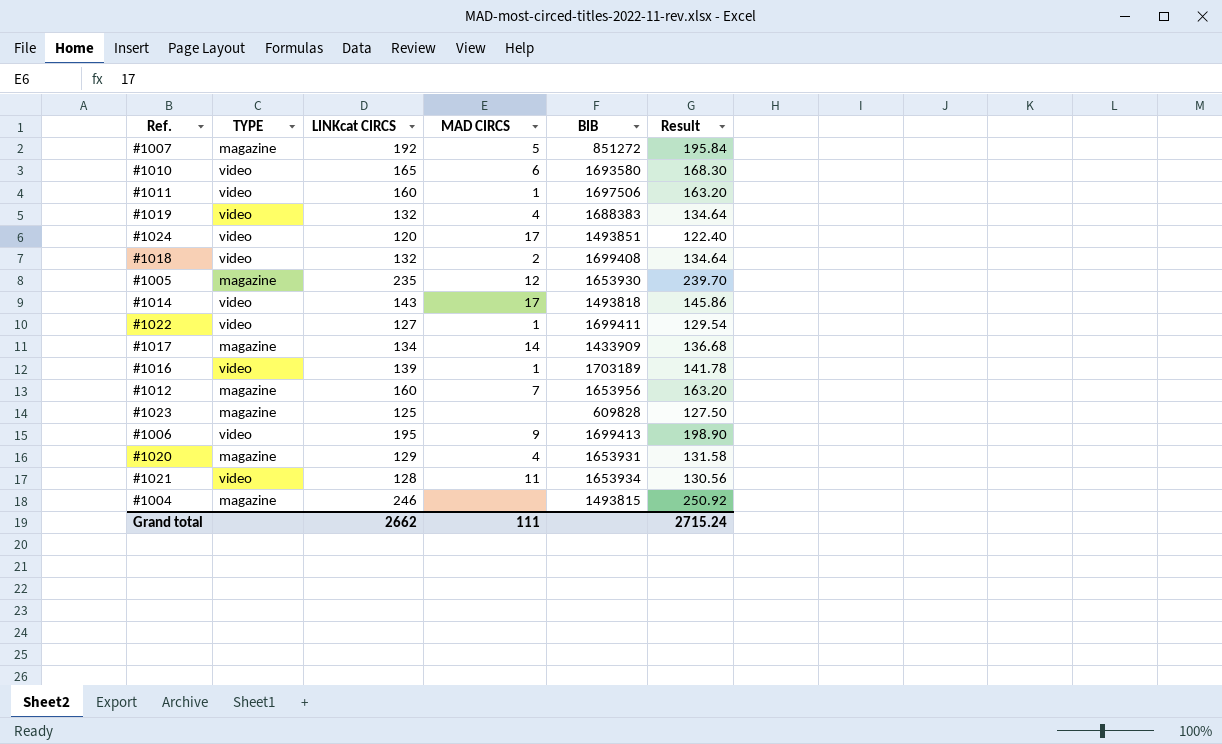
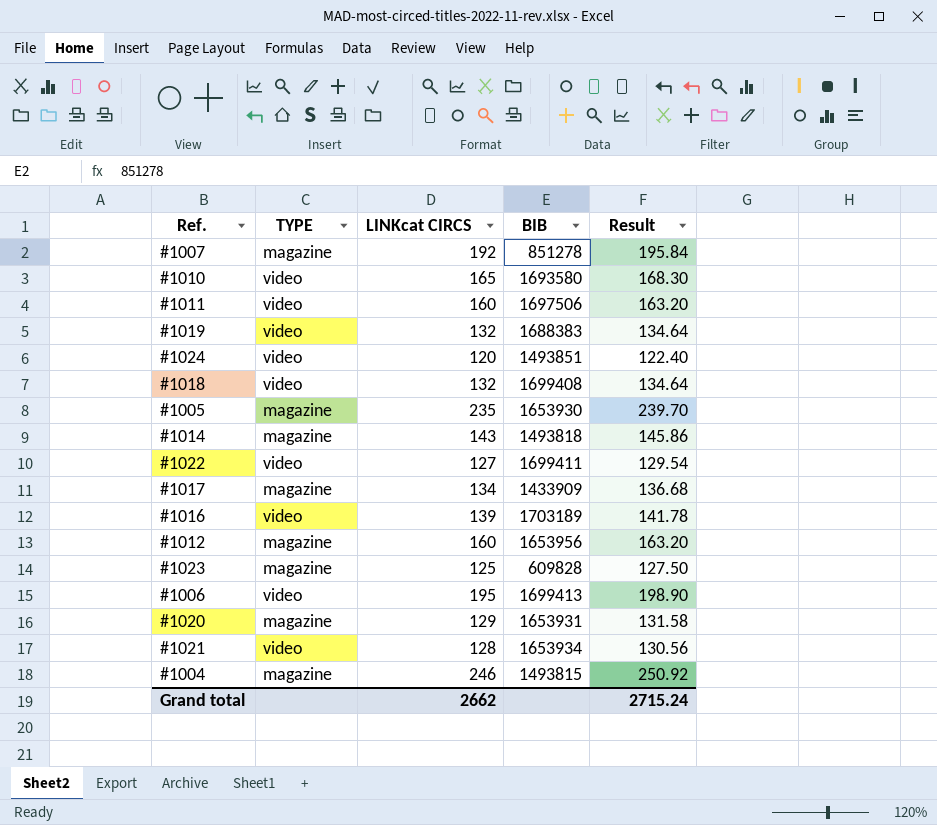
column MAD CIRCS | position: 4 -> none
#1007 | BIB: 851272 -> 851278
#1014 | TYPE: video -> magazine

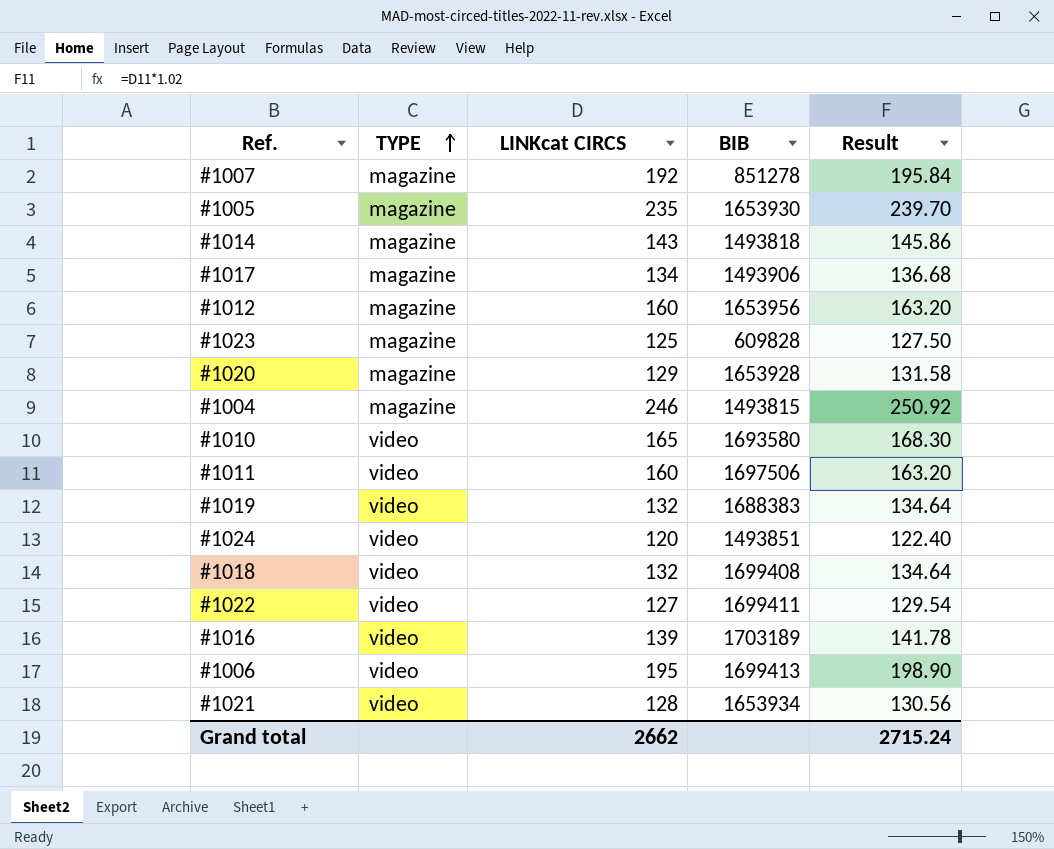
row order: none -> TYPE ascending
#1017 | BIB: 1433909 -> 1493906
#1020 | BIB: 1653931 -> 1653928

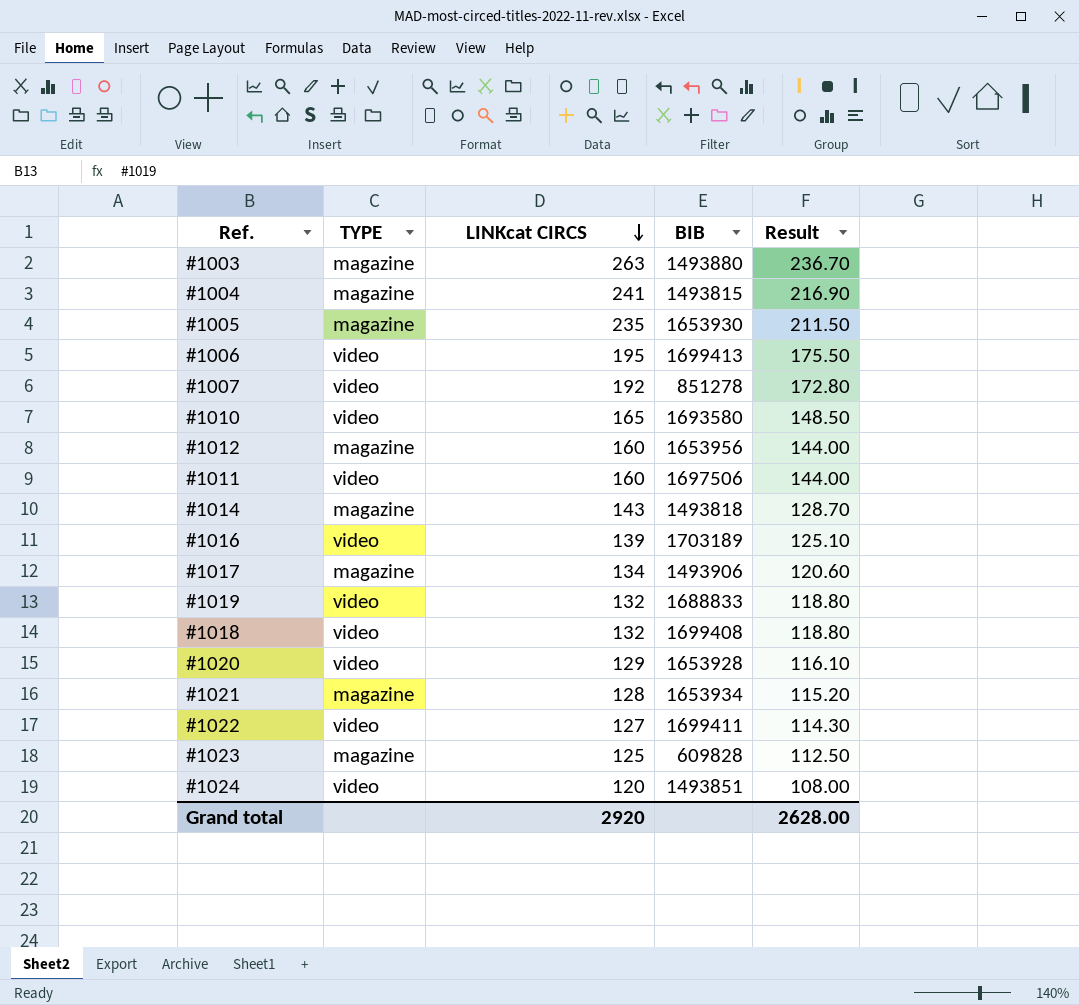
row order: TYPE ascending -> LINKcat CIRCS descending
column Result | formula: [LINKcat CIRCS] * 1.02 -> [LINKcat CIRCS] * 0.9
row #1003: none -> magazine | 263 | 1493880 | 236.70
#1004 | LINKcat CIRCS: 246 -> 241
#1007 | TYPE: magazine -> video
#1019 | BIB: 1688383 -> 1688833
#1020 | TYPE: magazine -> video
#1021 | TYPE: video -> magazine
Grand total | LINKcat CIRCS: 2662 -> 2920
Grand total | Result: 2715.24 -> 2628.00

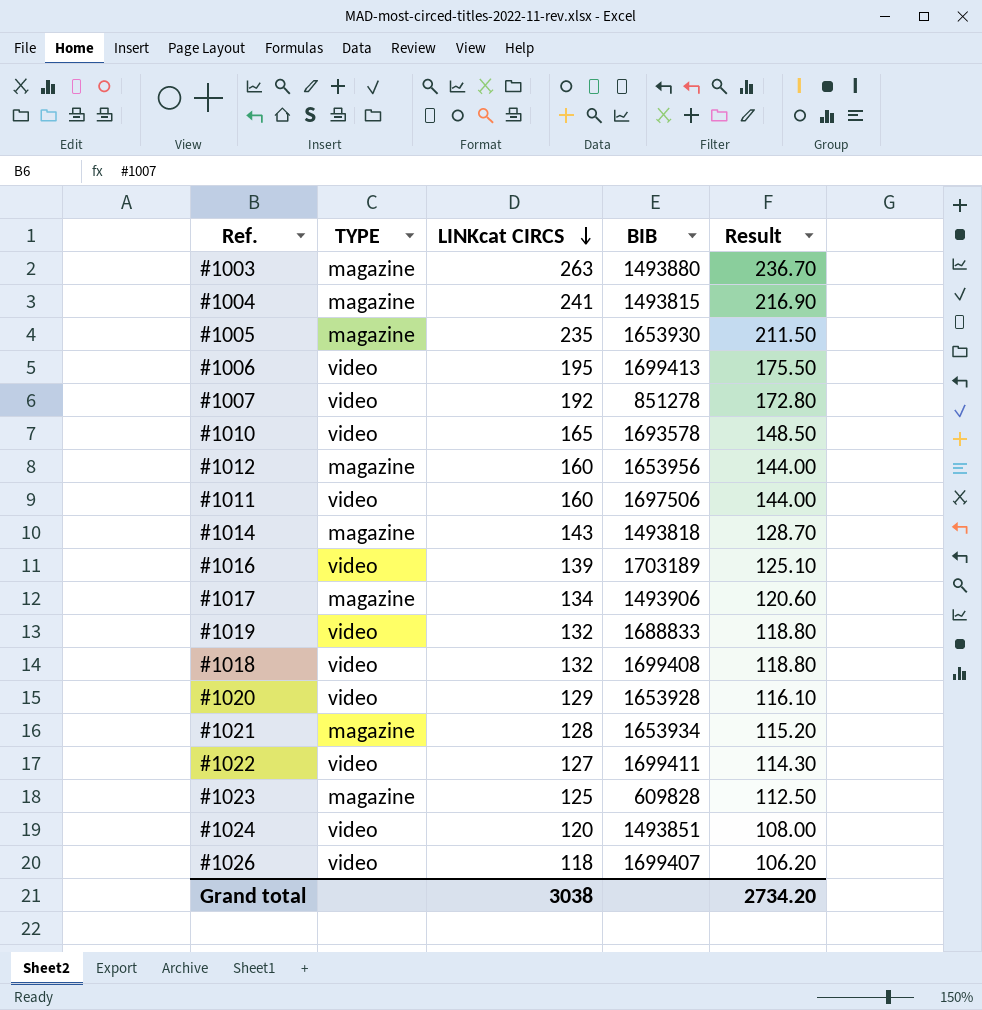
#1010 | BIB: 1693580 -> 1693578
row #1026: none -> video | 118 | 1699407 | 106.20
Grand total | LINKcat CIRCS: 2920 -> 3038
Grand total | Result: 2628.00 -> 2734.20

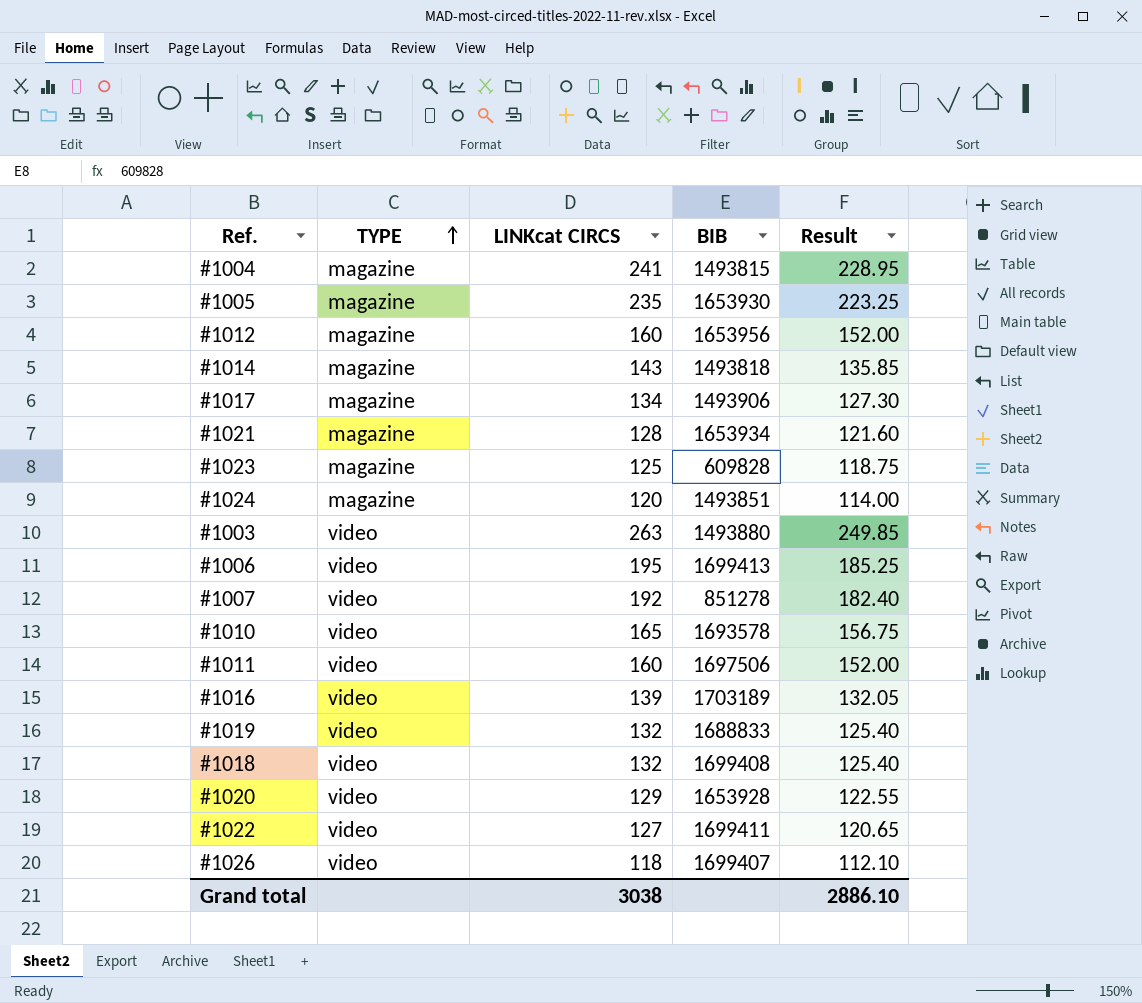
row order: LINKcat CIRCS descending -> TYPE ascending
column Result | formula: [LINKcat CIRCS] * 0.9 -> [LINKcat CIRCS] * 0.95
#1024 | TYPE: video -> magazine
#1003 | TYPE: magazine -> video
Grand total | Result: 2734.20 -> 2886.10

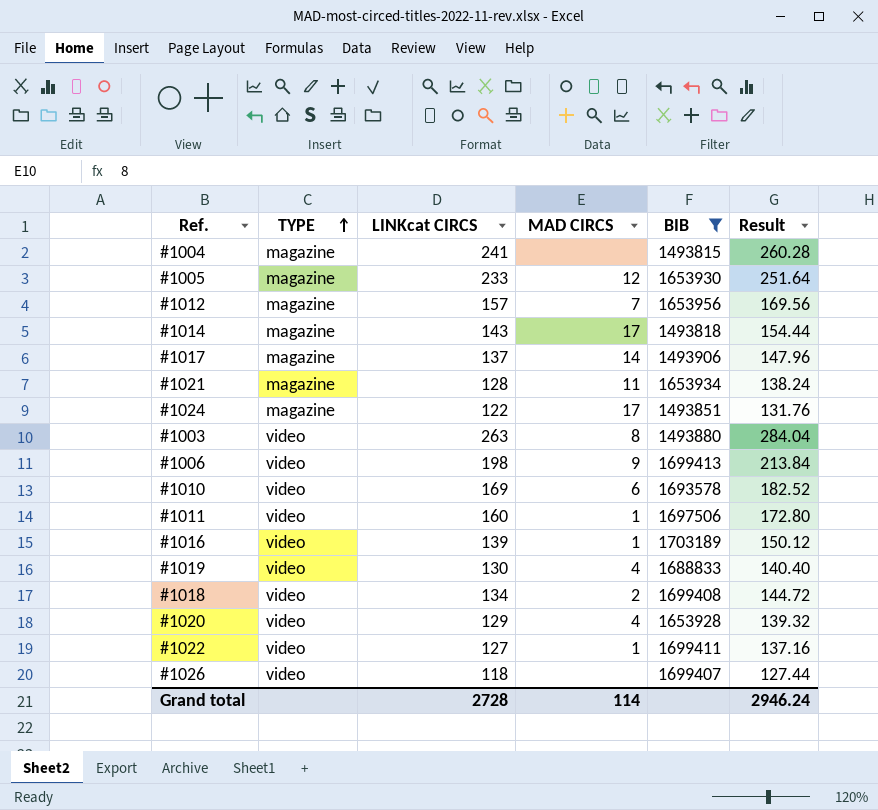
filter: none -> BIB >= 1493815
column MAD CIRCS | position: none -> 4
column Result | formula: [LINKcat CIRCS] * 0.95 -> [LINKcat CIRCS] * 1.08
#1005 | LINKcat CIRCS: 235 -> 233
#1012 | LINKcat CIRCS: 160 -> 157
#1017 | LINKcat CIRCS: 134 -> 137
#1024 | LINKcat CIRCS: 120 -> 122
#1006 | LINKcat CIRCS: 195 -> 198
#1010 | LINKcat CIRCS: 165 -> 169
#1019 | LINKcat CIRCS: 132 -> 130
#1018 | LINKcat CIRCS: 132 -> 134
Grand total | LINKcat CIRCS: 3038 -> 2728
Grand total | Result: 2886.10 -> 2946.24

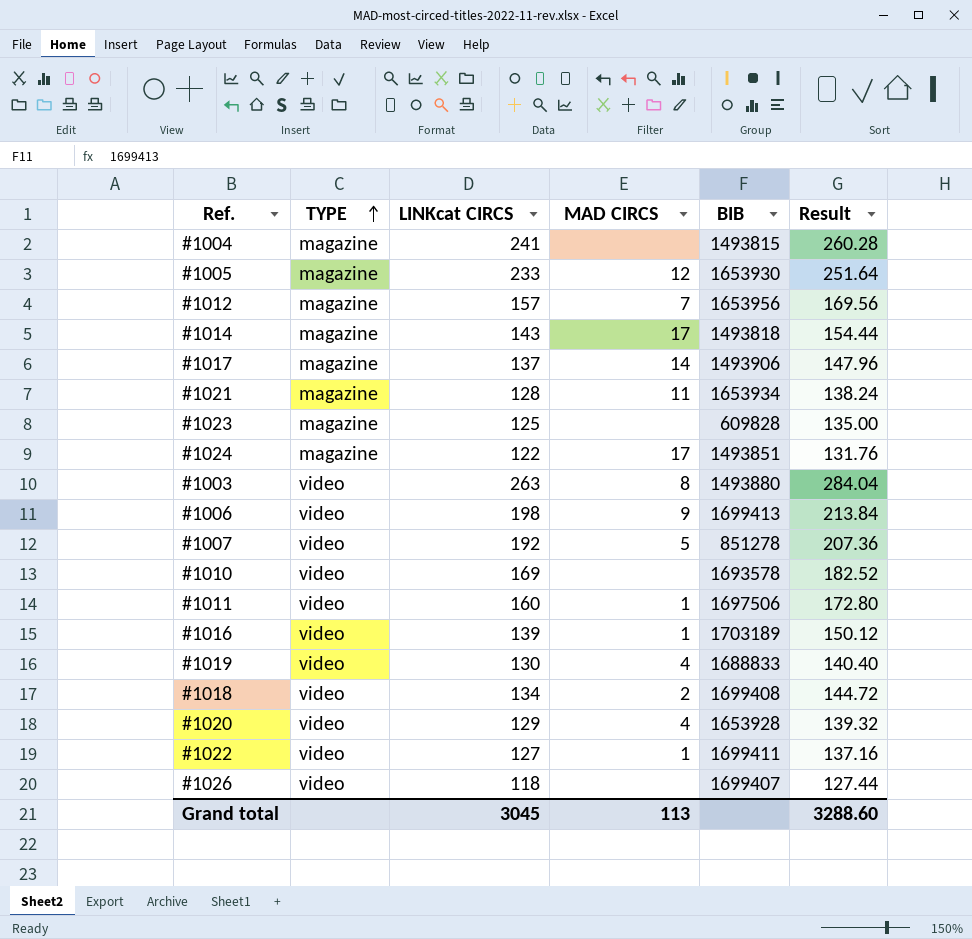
filter: BIB >= 1493815 -> none
#1010 | MAD CIRCS: 6 -> none
Grand total | LINKcat CIRCS: 2728 -> 3045
Grand total | MAD CIRCS: 114 -> 113
Grand total | Result: 2946.24 -> 3288.60

